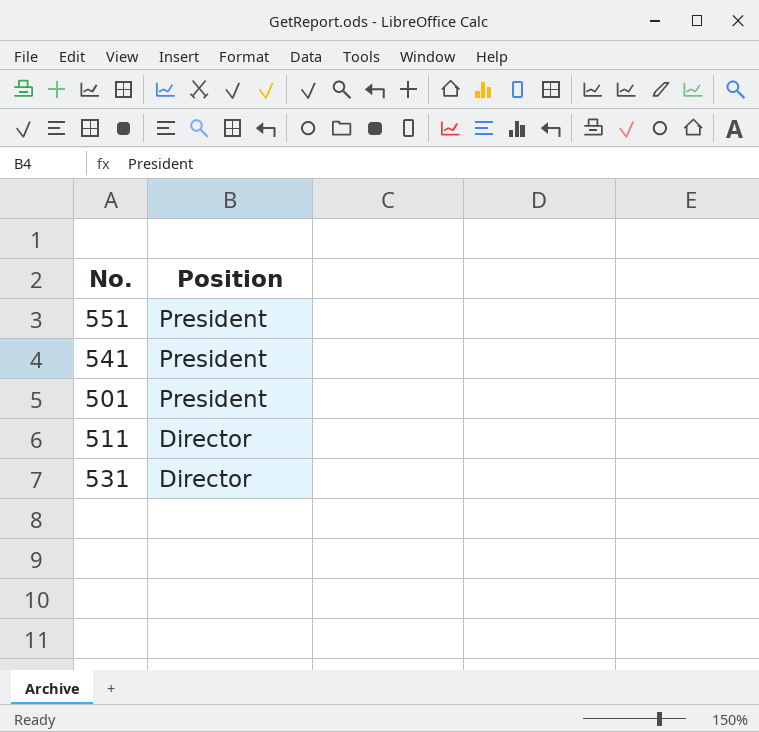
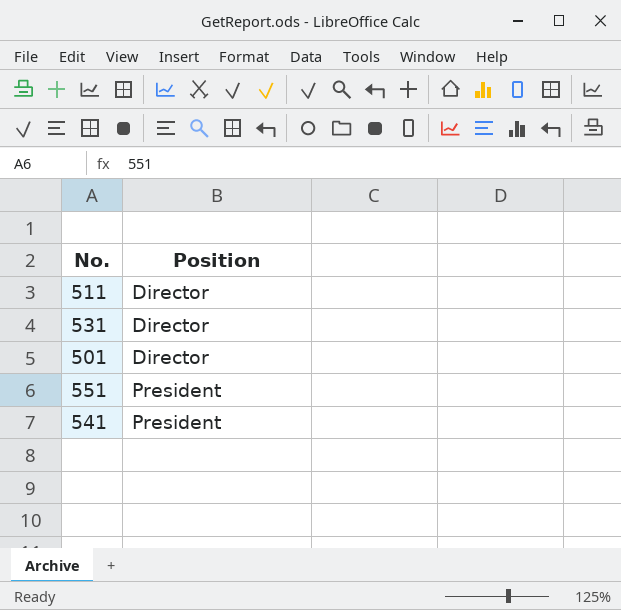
row order: Position descending -> Position ascending
501 | Position: President -> Director

